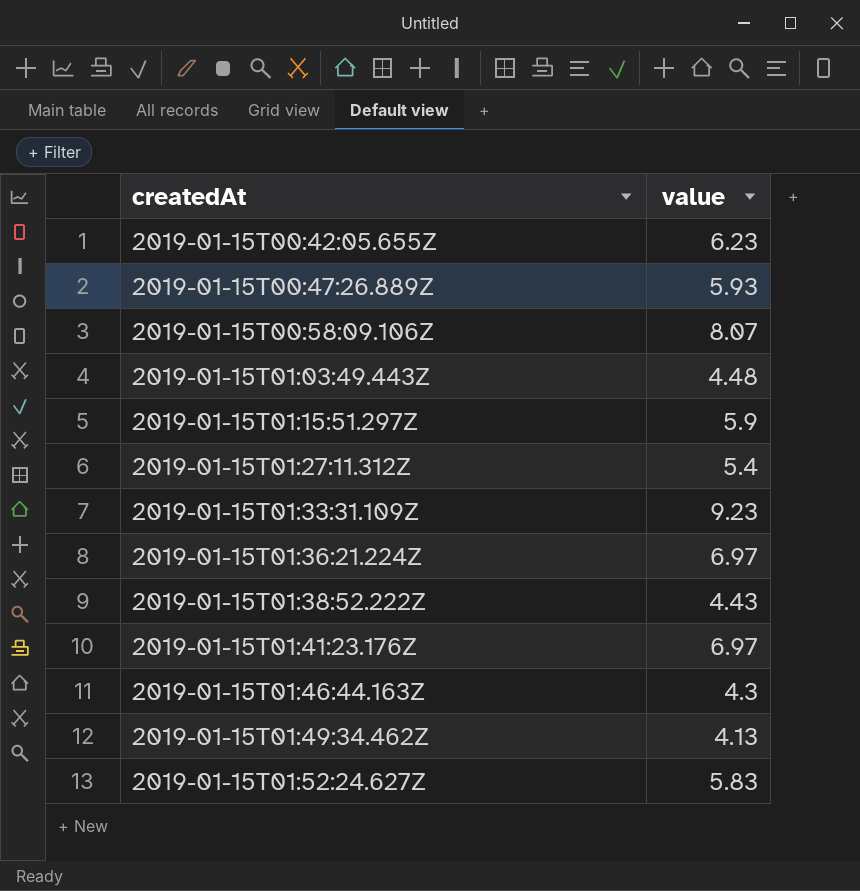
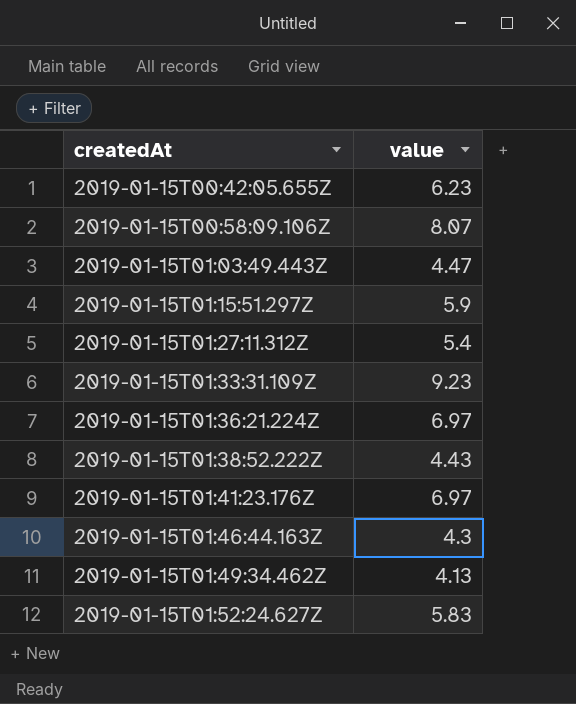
row 2019-01-15T00:47:26.889Z: 5.93 -> none
2019-01-15T01:03:49.443Z | value: 4.48 -> 4.47

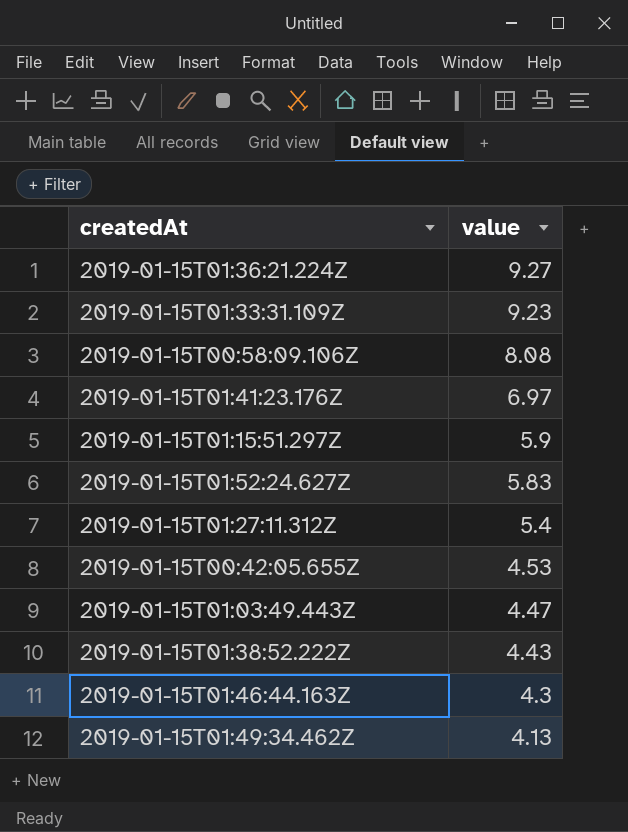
row order: createdAt ascending -> value descending
2019-01-15T01:36:21.224Z | value: 6.97 -> 9.27
2019-01-15T00:58:09.106Z | value: 8.07 -> 8.08
2019-01-15T00:42:05.655Z | value: 6.23 -> 4.53

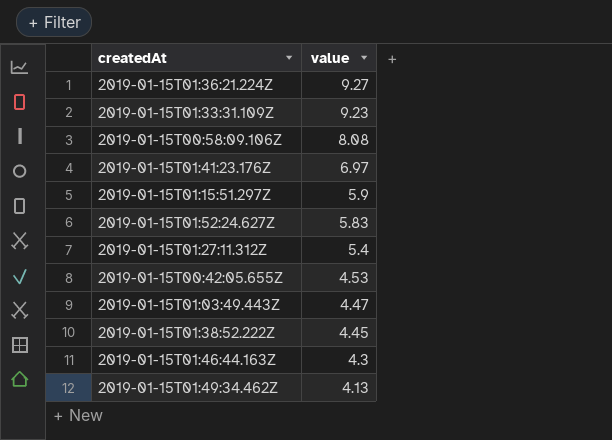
2019-01-15T01:38:52.222Z | value: 4.43 -> 4.45

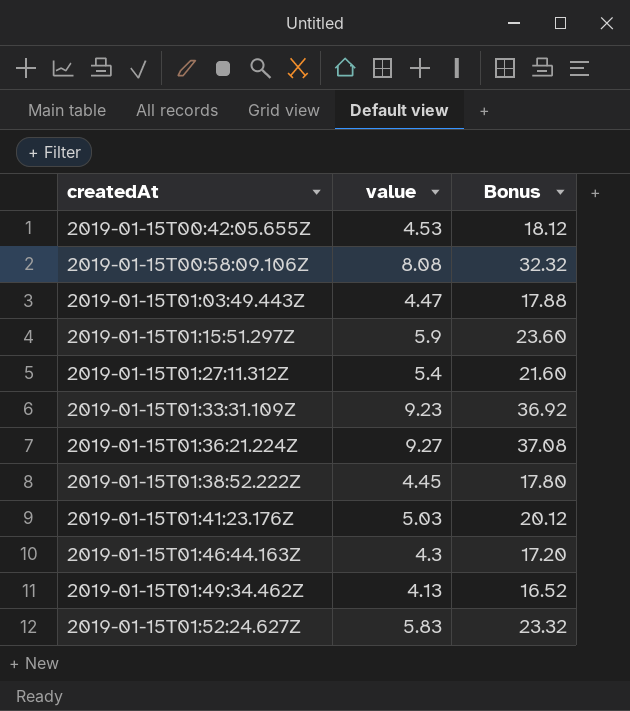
row order: value descending -> createdAt ascending
column Bonus | formula: none -> [value] * 4
2019-01-15T01:41:23.176Z | value: 6.97 -> 5.03

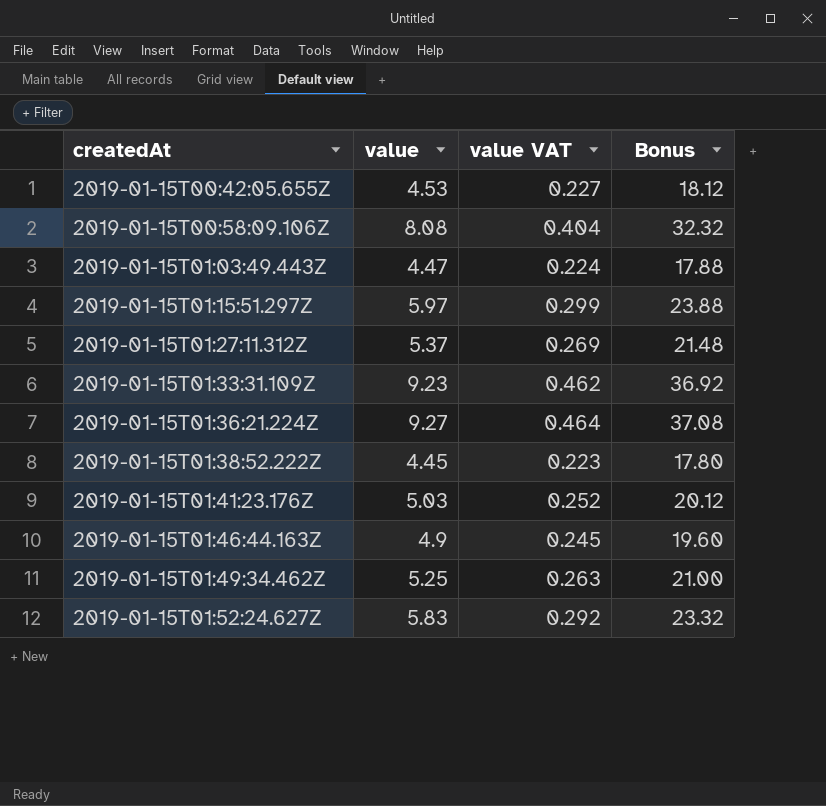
column value VAT | formula: none -> [value] * 0.05
2019-01-15T01:15:51.297Z | value: 5.9 -> 5.97
2019-01-15T01:15:51.297Z | Bonus: 23.60 -> 23.88
2019-01-15T01:27:11.312Z | value: 5.4 -> 5.37
2019-01-15T01:27:11.312Z | Bonus: 21.60 -> 21.48
2019-01-15T01:46:44.163Z | value: 4.3 -> 4.9
2019-01-15T01:46:44.163Z | Bonus: 17.20 -> 19.60
2019-01-15T01:49:34.462Z | value: 4.13 -> 5.25
2019-01-15T01:49:34.462Z | Bonus: 16.52 -> 21.00

